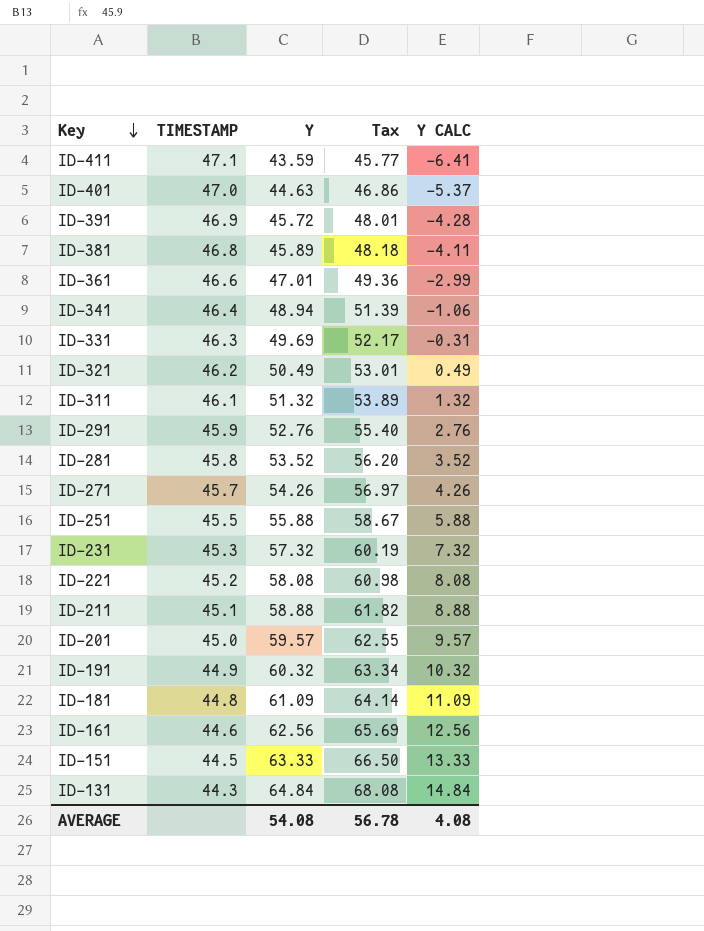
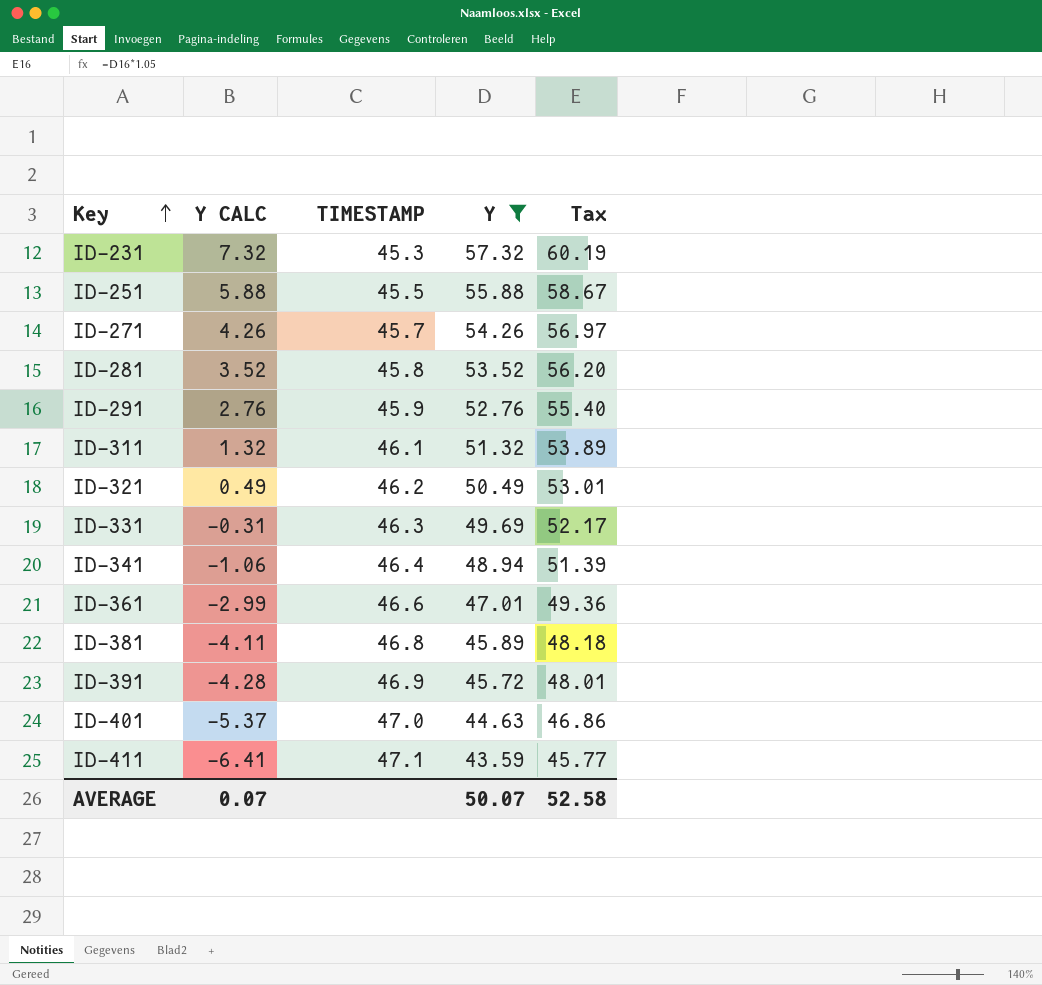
filter: none -> Y <= 57.32
row order: Key descending -> Key ascending
column Y CALC | position: 5 -> 2
AVERAGE | Y CALC: 4.08 -> 0.07
AVERAGE | Y: 54.08 -> 50.07
AVERAGE | Tax: 56.78 -> 52.58

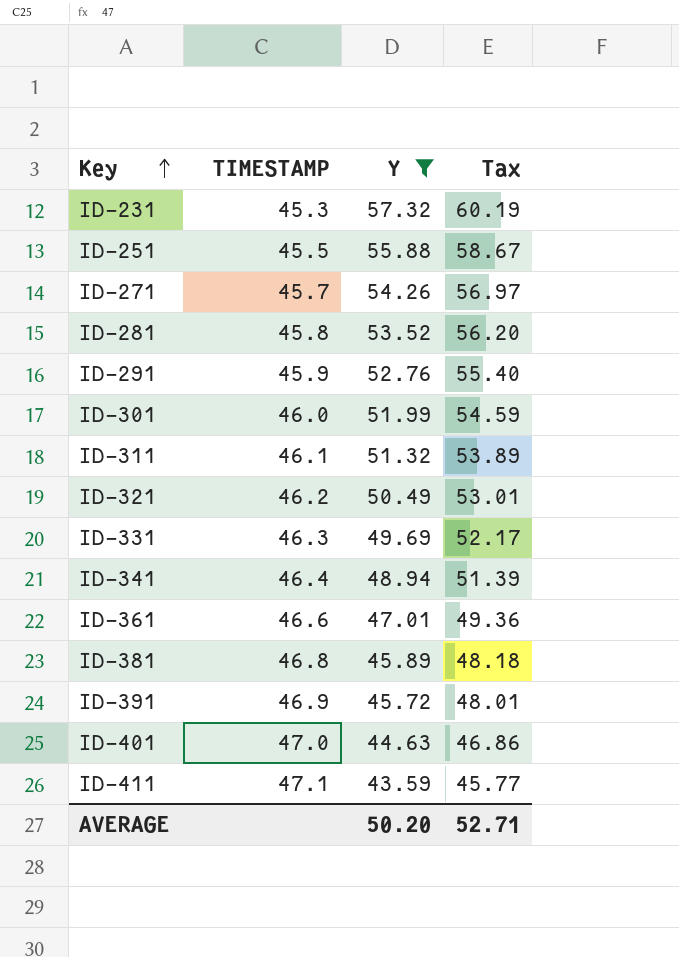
column Y CALC | formula: [Y] - 50 -> none
row ID-301: none -> 46.0 | 51.99 | 54.59
AVERAGE | Y: 50.07 -> 50.20
AVERAGE | Tax: 52.58 -> 52.71

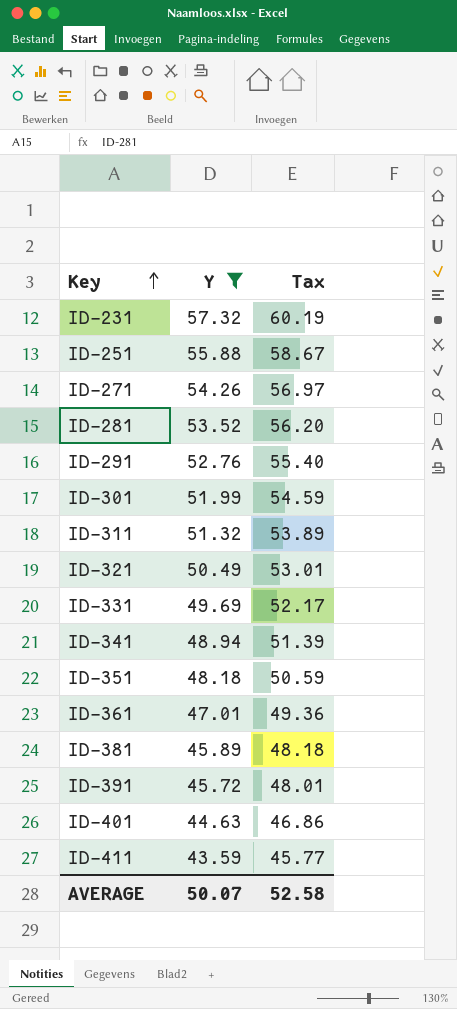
column TIMESTAMP | position: 2 -> none
row ID-351: none -> 48.18 | 50.59
AVERAGE | Y: 50.20 -> 50.07
AVERAGE | Tax: 52.71 -> 52.58

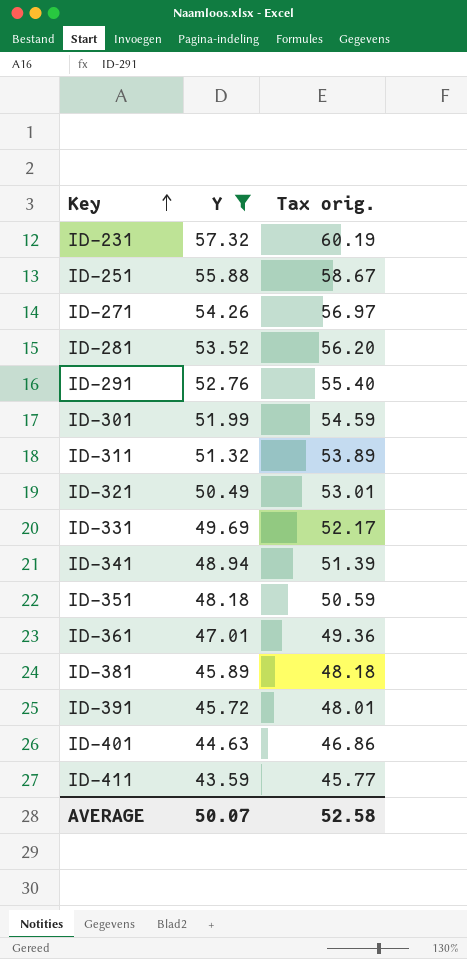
column name: Tax -> Tax orig.

